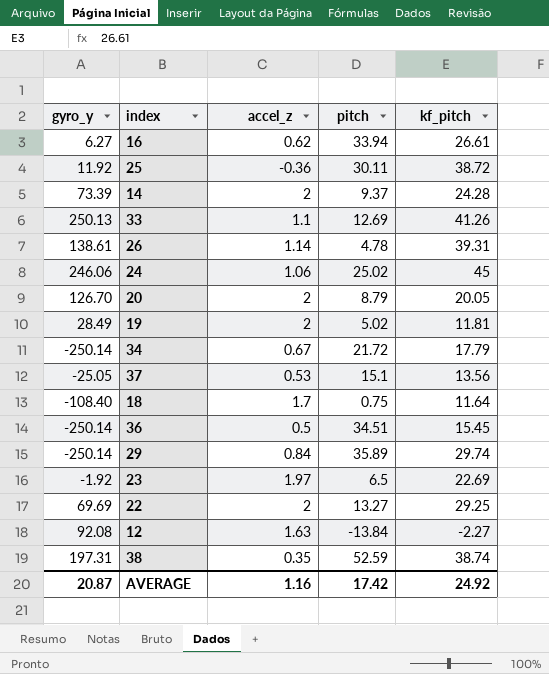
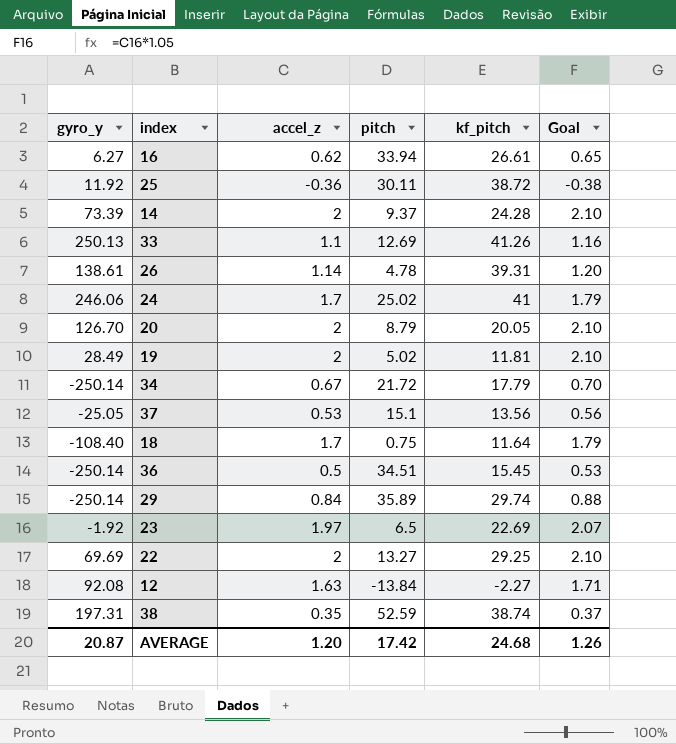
column Goal | formula: none -> [accel_z] * 1.05
24 | accel_z: 1.06 -> 1.7
24 | kf_pitch: 45 -> 41
AVERAGE | accel_z: 1.16 -> 1.20
AVERAGE | kf_pitch: 24.92 -> 24.68

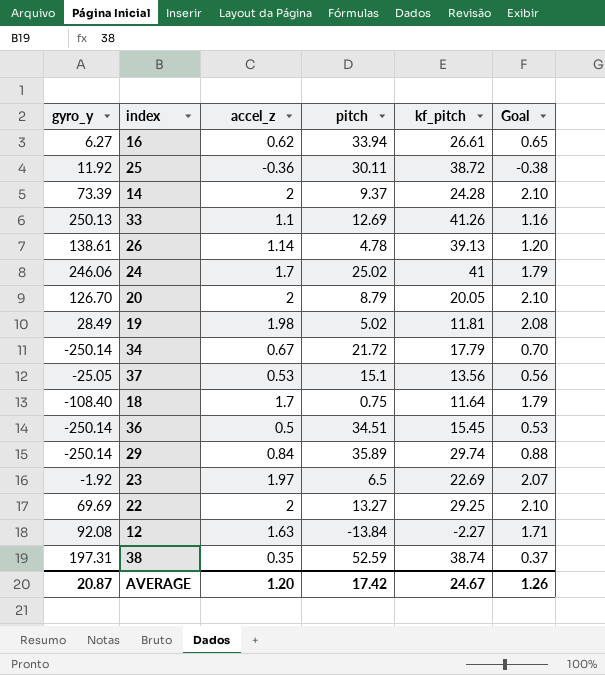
26 | kf_pitch: 39.31 -> 39.13
19 | accel_z: 2 -> 1.98
19 | Goal: 2.10 -> 2.08
AVERAGE | kf_pitch: 24.68 -> 24.67

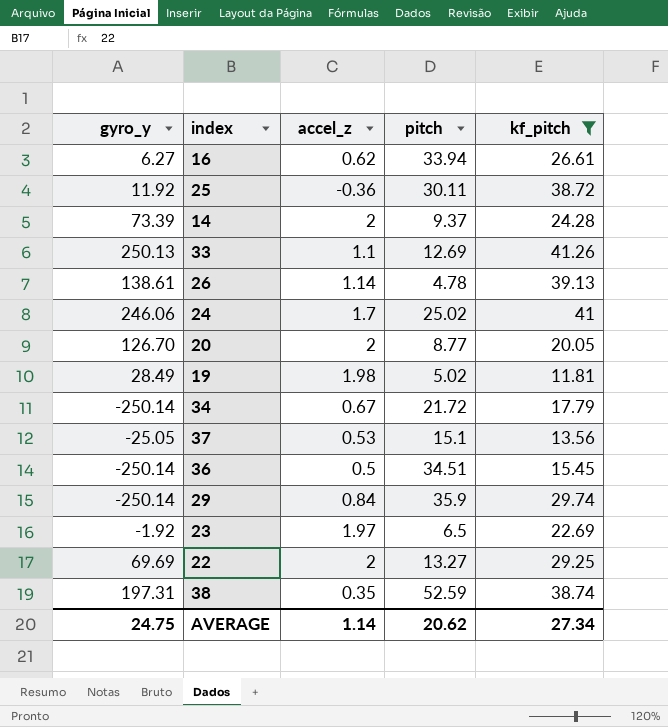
filter: none -> kf_pitch >= 11.81
column Goal | formula: [accel_z] * 1.05 -> none
20 | pitch: 8.79 -> 8.77
29 | pitch: 35.89 -> 35.9
AVERAGE | gyro_y: 20.87 -> 24.75
AVERAGE | accel_z: 1.20 -> 1.14
AVERAGE | pitch: 17.42 -> 20.62
AVERAGE | kf_pitch: 24.67 -> 27.34

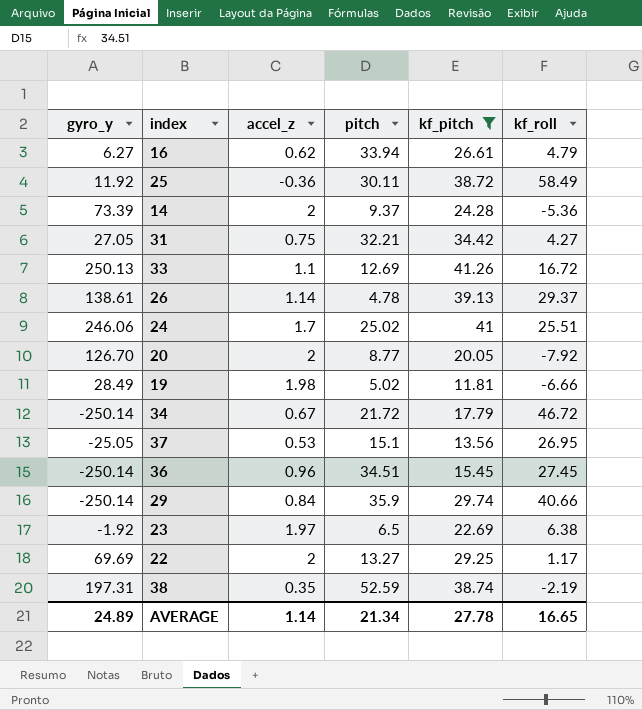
column kf_roll | position: none -> 6
row 31: none -> 27.05 | 0.75 | 32.21 | 34.42 | 4.27
36 | accel_z: 0.5 -> 0.96
AVERAGE | gyro_y: 24.75 -> 24.89
AVERAGE | pitch: 20.62 -> 21.34
AVERAGE | kf_pitch: 27.34 -> 27.78

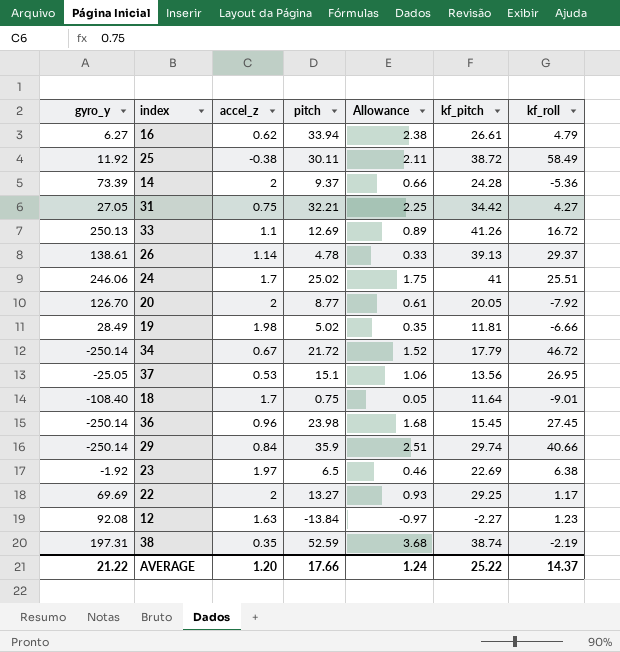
filter: kf_pitch >= 11.81 -> none
column Allowance | formula: none -> [pitch] * 0.07
25 | accel_z: -0.36 -> -0.38
36 | pitch: 34.51 -> 23.98
AVERAGE | gyro_y: 24.89 -> 21.22
AVERAGE | accel_z: 1.14 -> 1.20
AVERAGE | pitch: 21.34 -> 17.66
AVERAGE | kf_pitch: 27.78 -> 25.22
AVERAGE | kf_roll: 16.65 -> 14.37

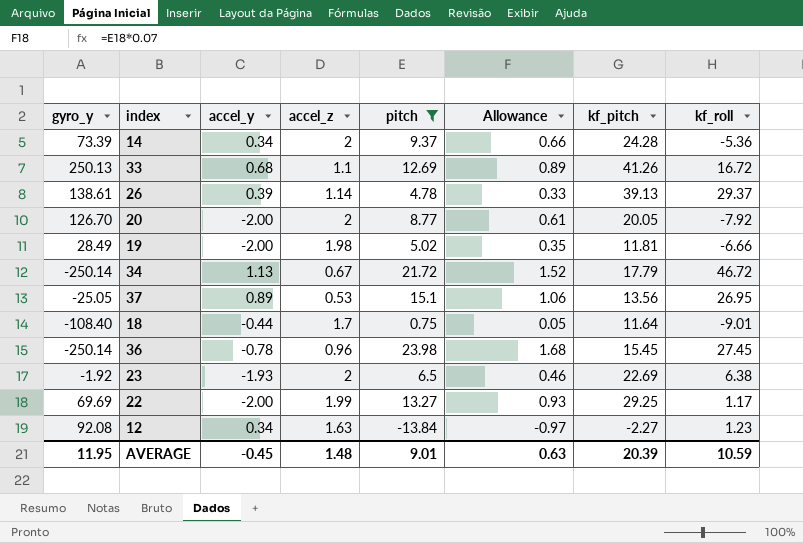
filter: none -> pitch <= 23.98
column accel_y | position: none -> 3
23 | accel_z: 1.97 -> 2
22 | accel_z: 2 -> 1.99
AVERAGE | gyro_y: 21.22 -> 11.95
AVERAGE | accel_z: 1.20 -> 1.48
AVERAGE | pitch: 17.66 -> 9.01
AVERAGE | Allowance: 1.24 -> 0.63
AVERAGE | kf_pitch: 25.22 -> 20.39
AVERAGE | kf_roll: 14.37 -> 10.59

